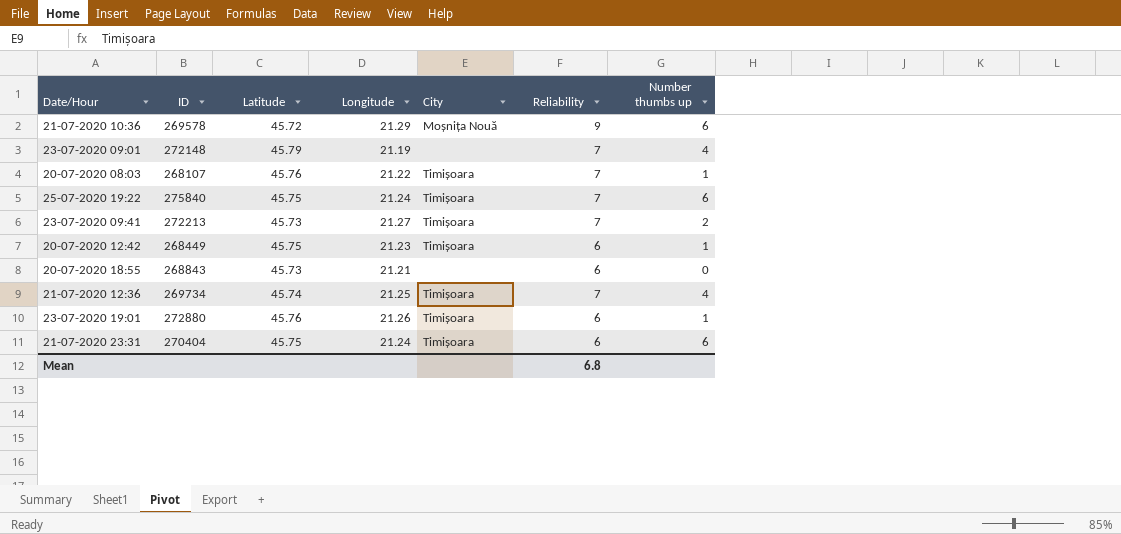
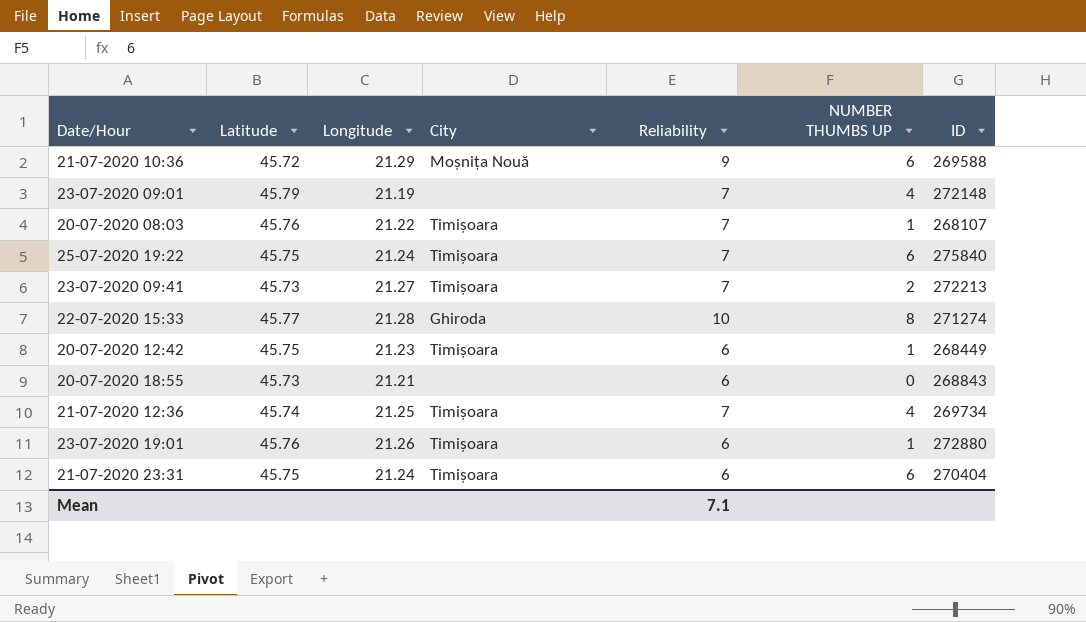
column name: Number thumbs up -> NUMBER THUMBS UP
column ID | position: 2 -> 7
21-07-2020 10:36 | ID: 269578 -> 269588
row 22-07-2020 15:33: none -> 45.77 | 21.28 | Ghiroda | 10 | 8 | 271274
Mean | Reliability: 6.8 -> 7.1

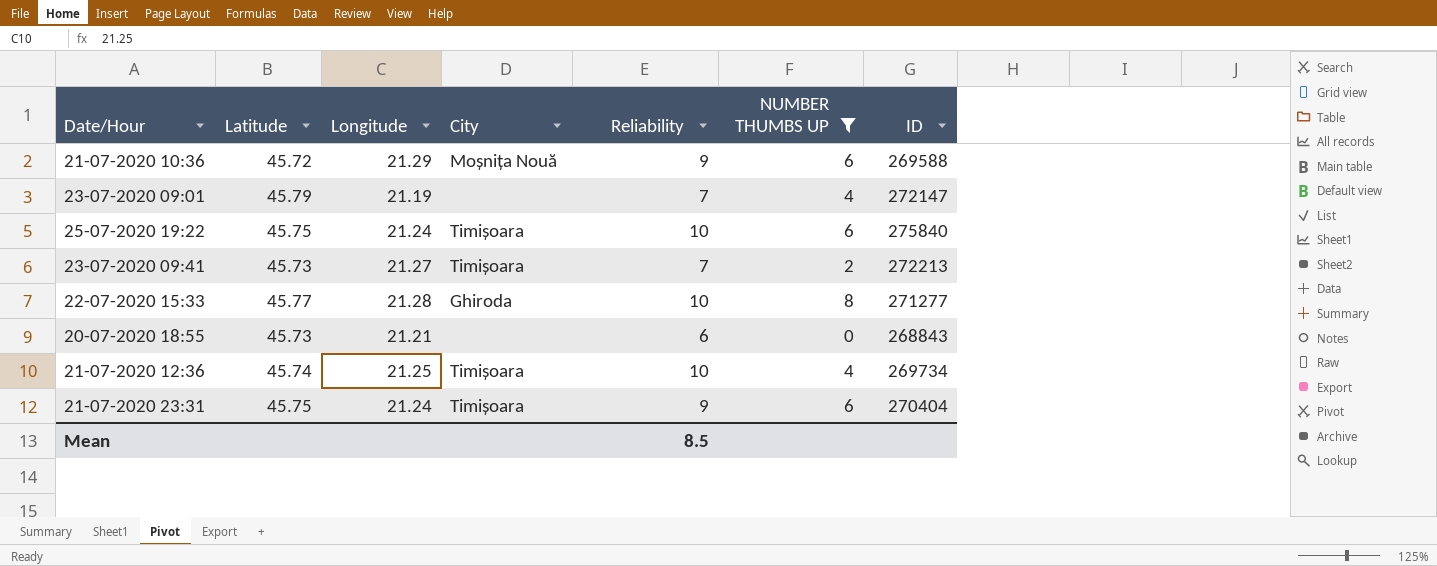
filter: none -> NUMBER THUMBS UP != 1
23-07-2020 09:01 | ID: 272148 -> 272147
25-07-2020 19:22 | Reliability: 7 -> 10
22-07-2020 15:33 | ID: 271274 -> 271277
21-07-2020 12:36 | Reliability: 7 -> 10
21-07-2020 23:31 | Reliability: 6 -> 9
Mean | Reliability: 7.1 -> 8.5

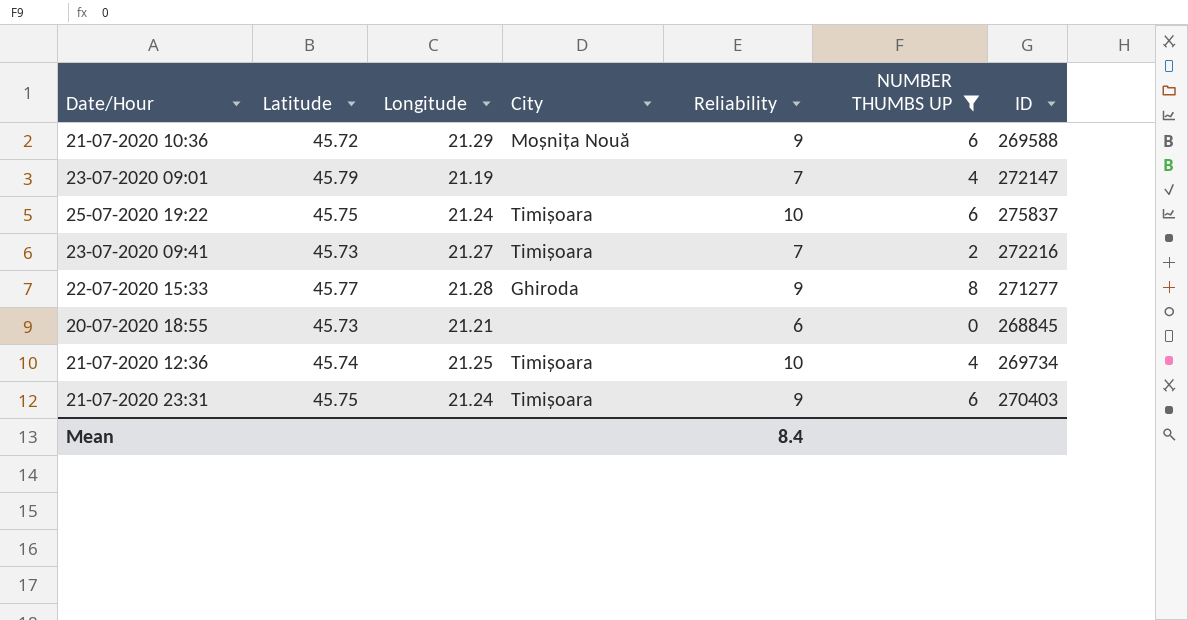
25-07-2020 19:22 | ID: 275840 -> 275837
23-07-2020 09:41 | ID: 272213 -> 272216
22-07-2020 15:33 | Reliability: 10 -> 9
20-07-2020 18:55 | ID: 268843 -> 268845
21-07-2020 23:31 | ID: 270404 -> 270403
Mean | Reliability: 8.5 -> 8.4

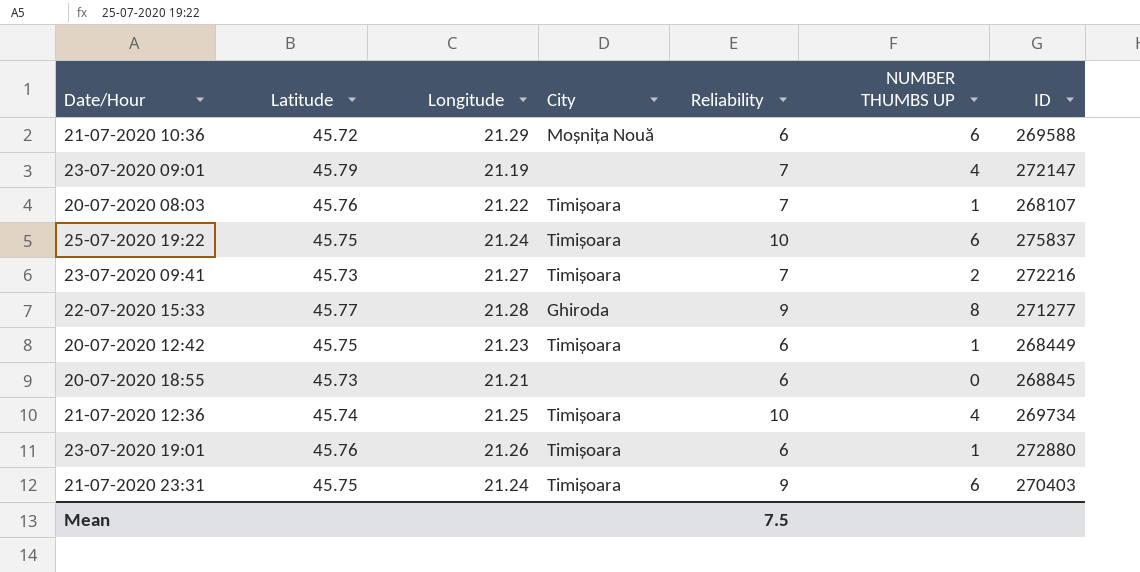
filter: NUMBER THUMBS UP != 1 -> none
21-07-2020 10:36 | Reliability: 9 -> 6
Mean | Reliability: 8.4 -> 7.5

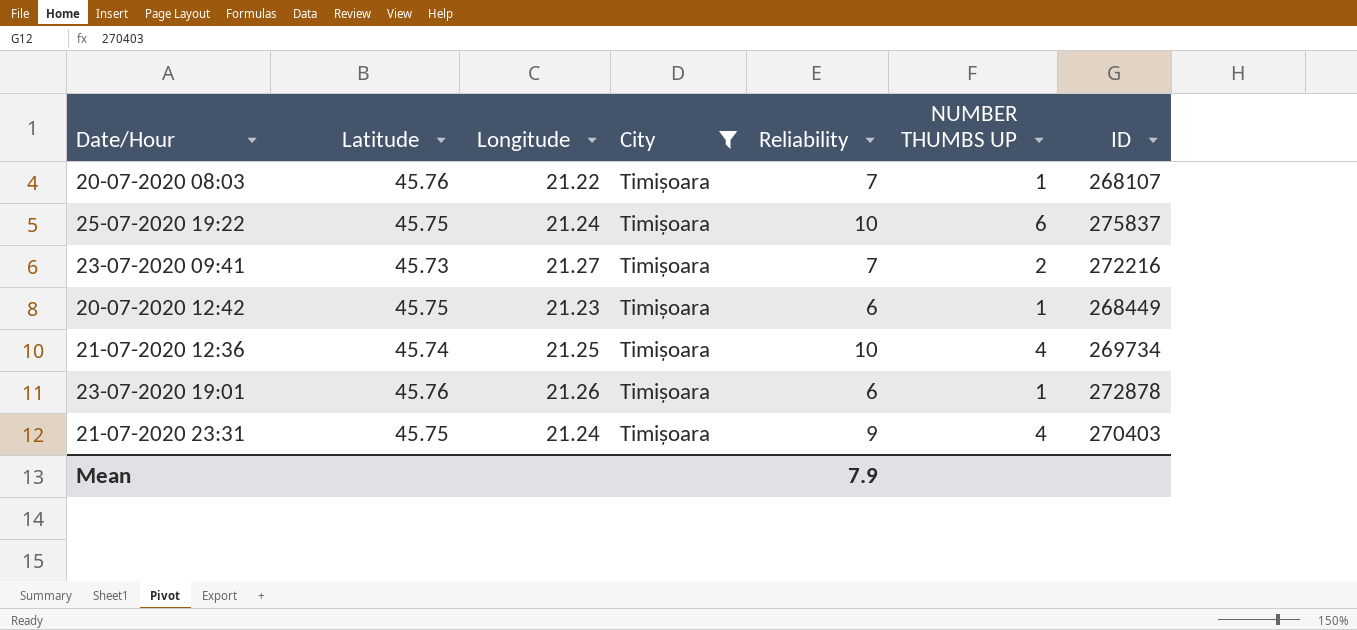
filter: none -> City = Timișoara
23-07-2020 19:01 | ID: 272880 -> 272878
21-07-2020 23:31 | NUMBER THUMBS UP: 6 -> 4
Mean | Reliability: 7.5 -> 7.9

